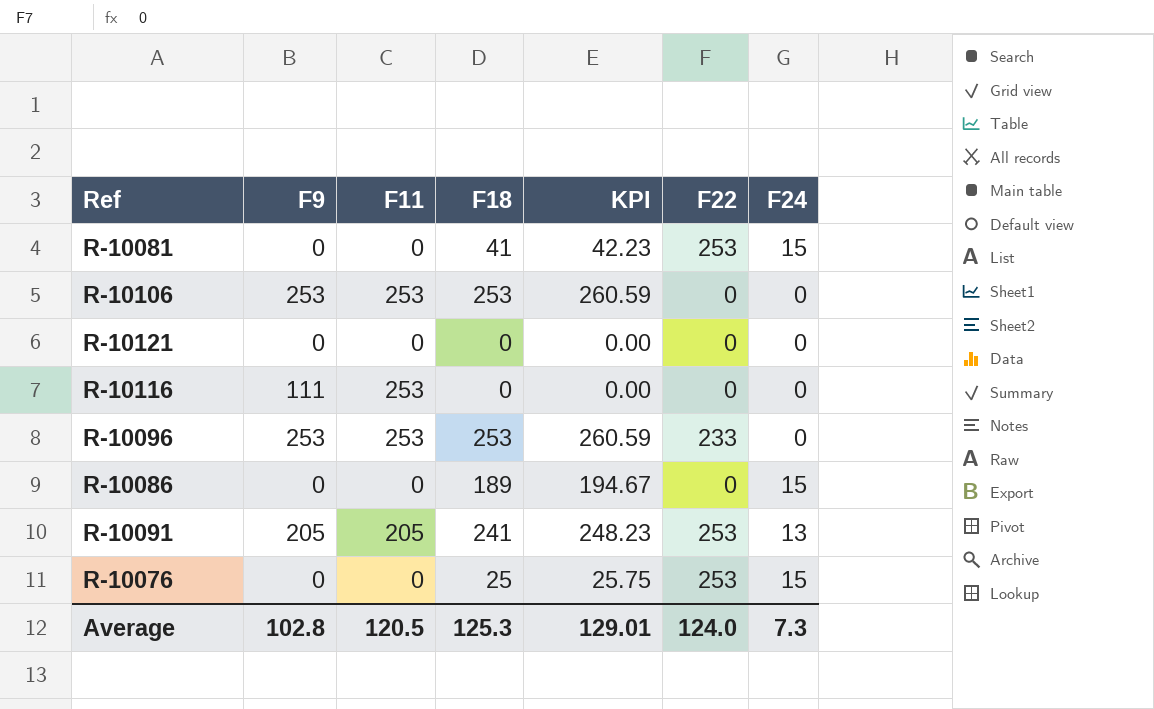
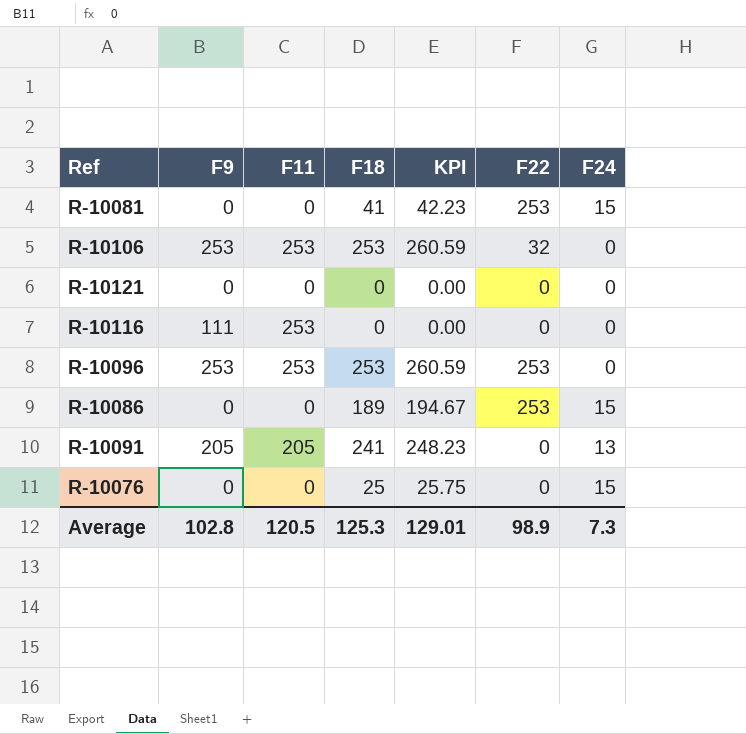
R-10106 | F22: 0 -> 32
R-10096 | F22: 233 -> 253
R-10086 | F22: 0 -> 253
R-10091 | F22: 253 -> 0
R-10076 | F22: 253 -> 0
Average | F22: 124.0 -> 98.9

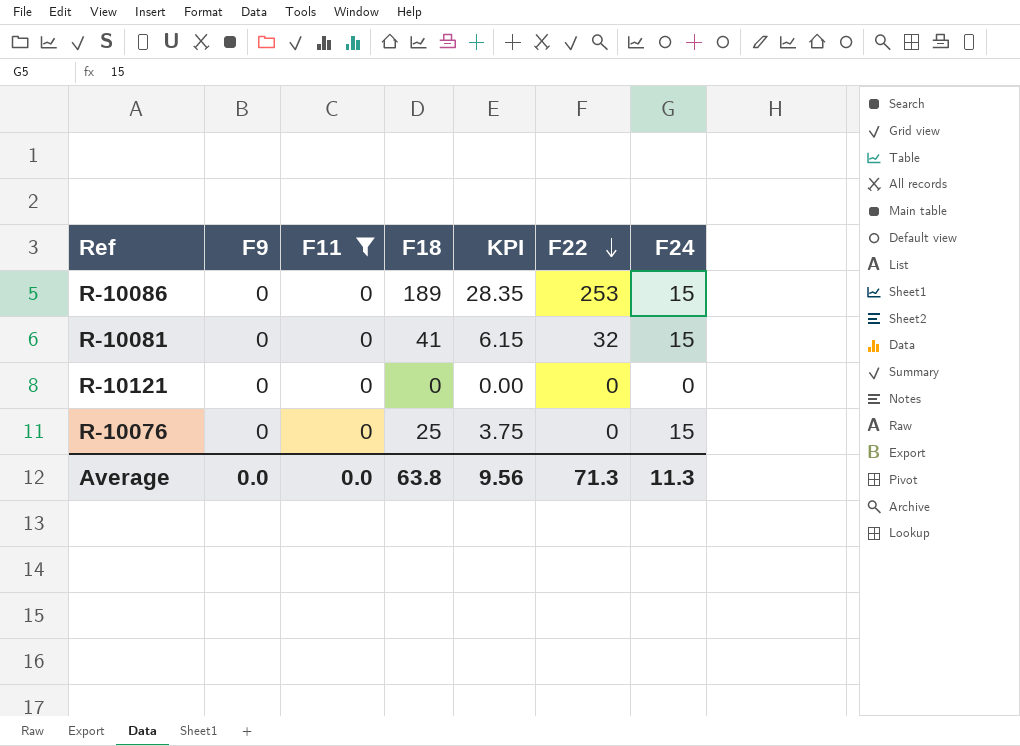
filter: none -> F11 = 0
row order: none -> F22 descending
column KPI | formula: [F18] * 1.03 -> [F18] * 0.15
R-10081 | F22: 253 -> 32
Average | F9: 102.8 -> 0.0
Average | F11: 120.5 -> 0.0
Average | F18: 125.3 -> 63.8
Average | KPI: 129.01 -> 9.56
Average | F22: 98.9 -> 71.3
Average | F24: 7.3 -> 11.3

